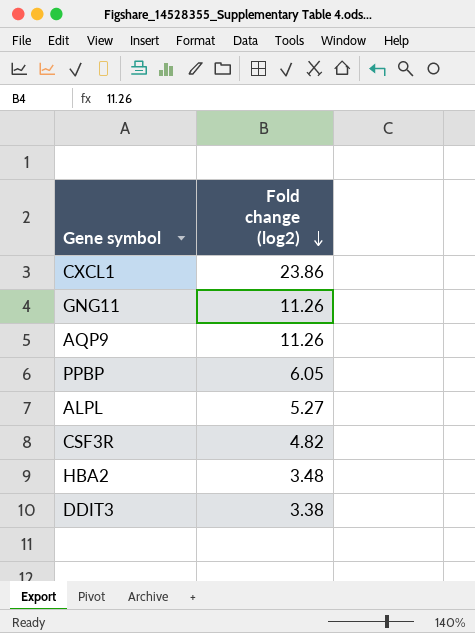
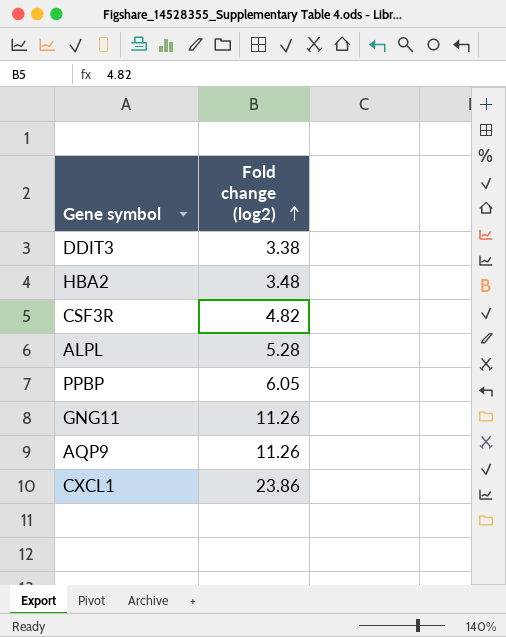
row order: Fold change (log2) descending -> Fold change (log2) ascending
ALPL | Fold change (log2): 5.27 -> 5.28

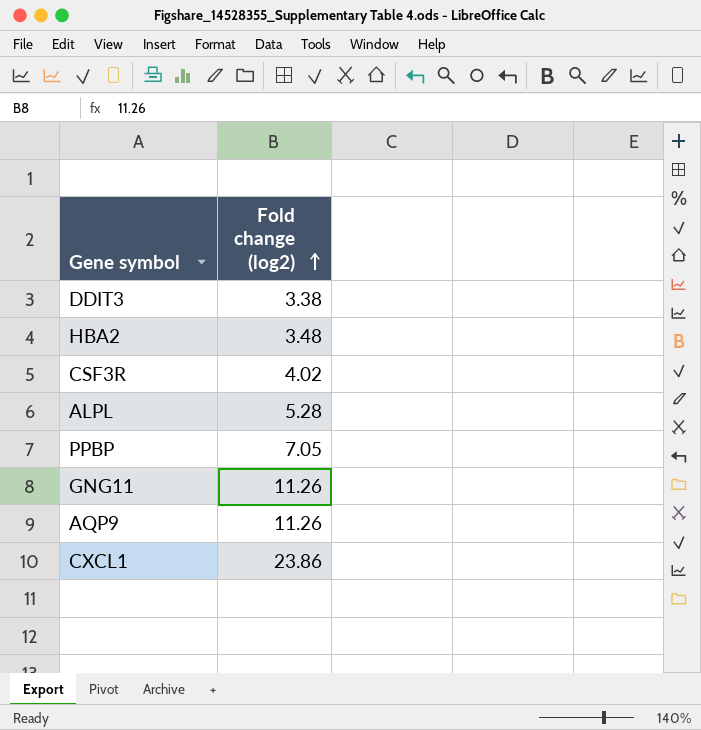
CSF3R | Fold change (log2): 4.82 -> 4.02
PPBP | Fold change (log2): 6.05 -> 7.05

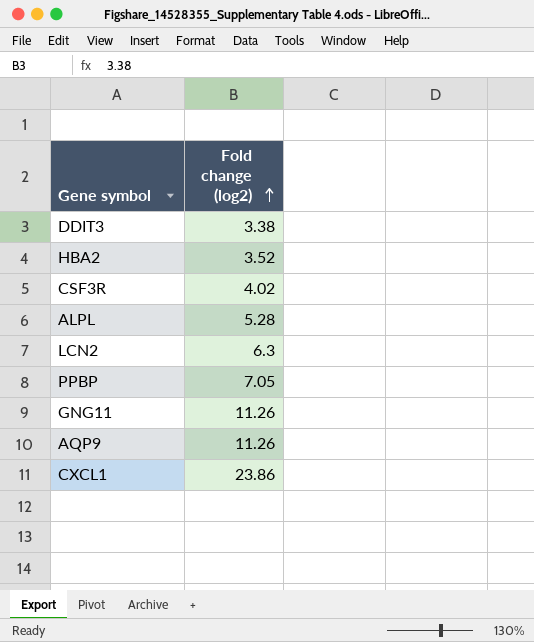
HBA2 | Fold change (log2): 3.48 -> 3.52
row LCN2: none -> 6.3

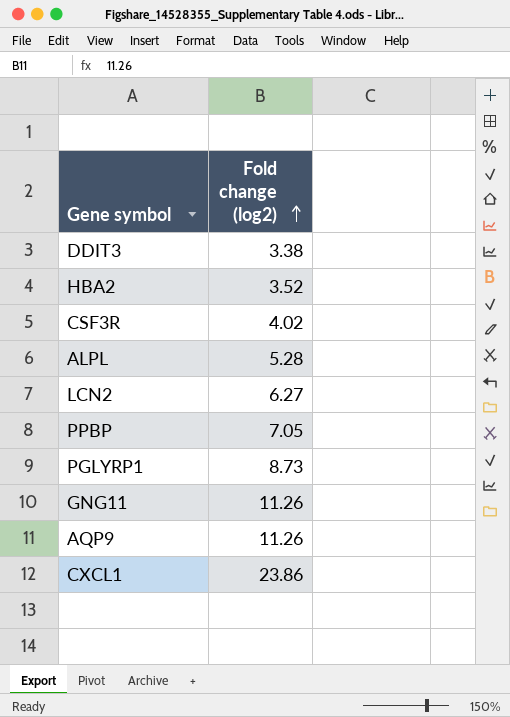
LCN2 | Fold change (log2): 6.3 -> 6.27
row PGLYRP1: none -> 8.73

